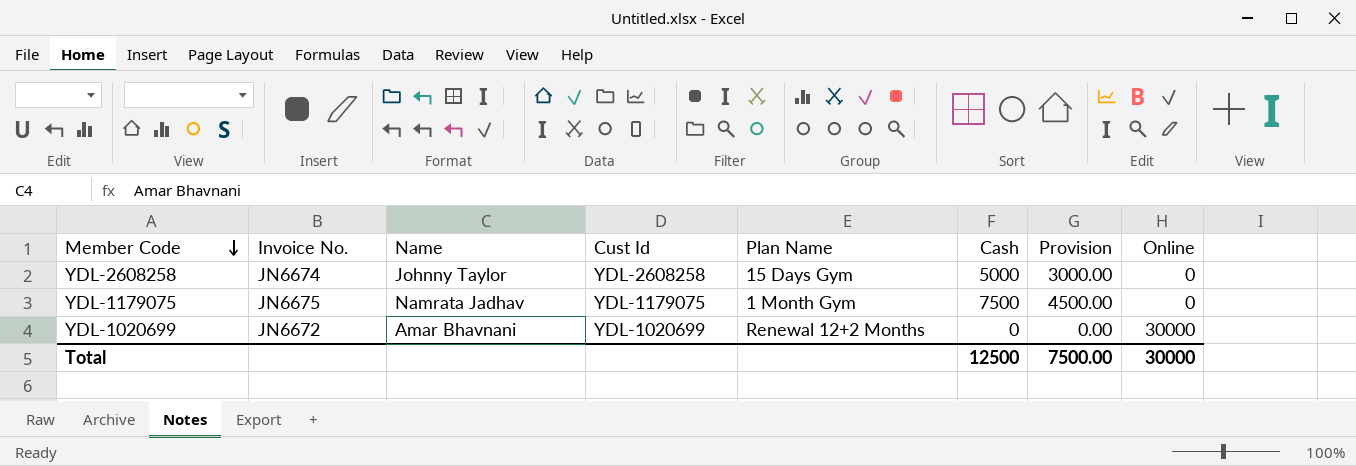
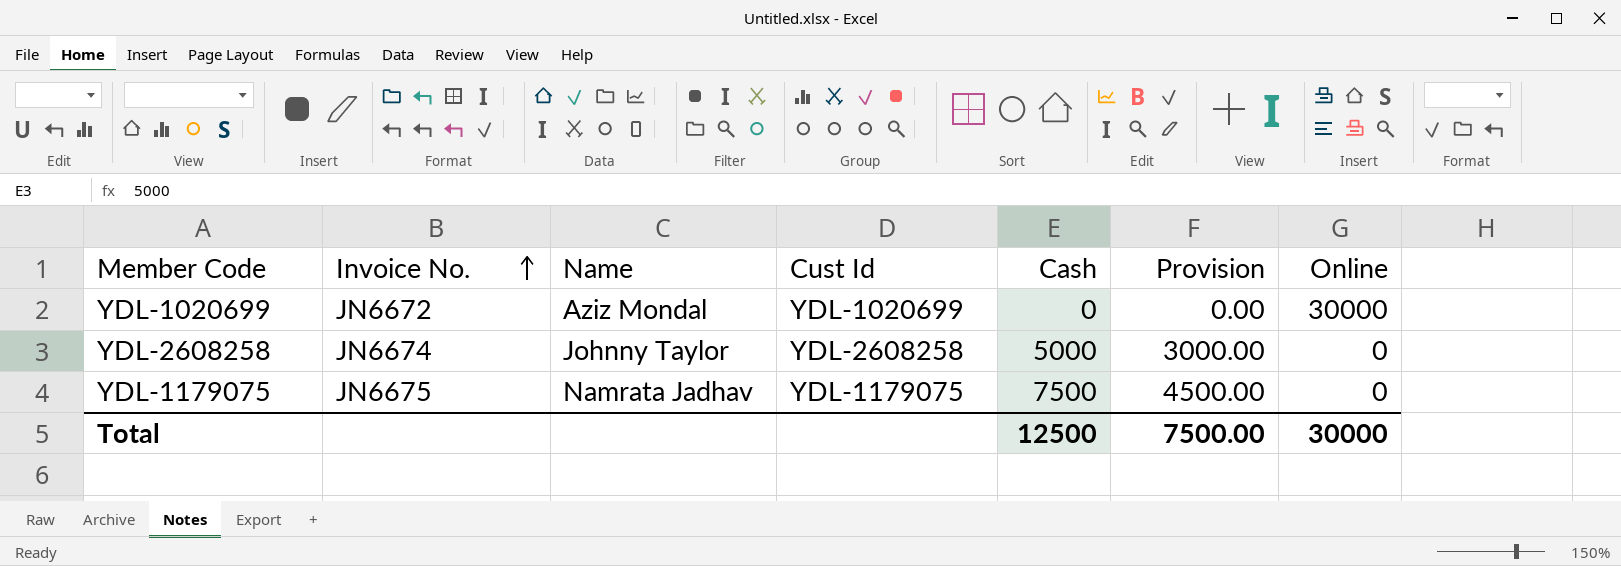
row order: Member Code descending -> Invoice No. ascending
column Plan Name | position: 5 -> none
YDL-1020699 | Name: Amar Bhavnani -> Aziz Mondal

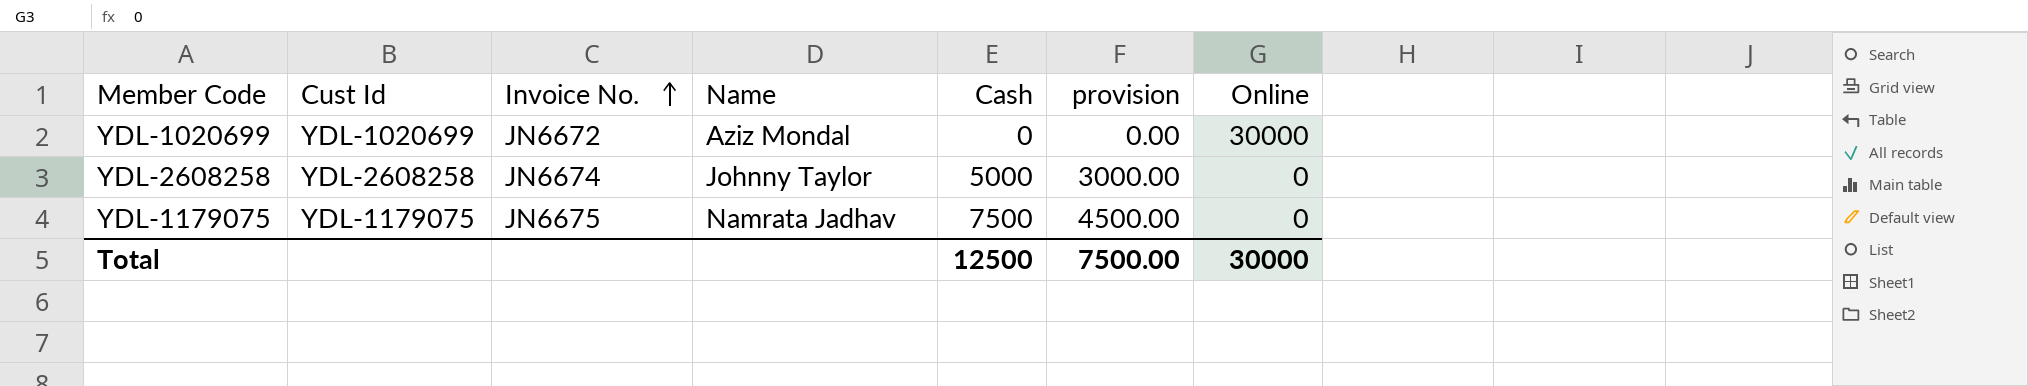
column Cust Id | position: 4 -> 2
column name: Provision -> provision

